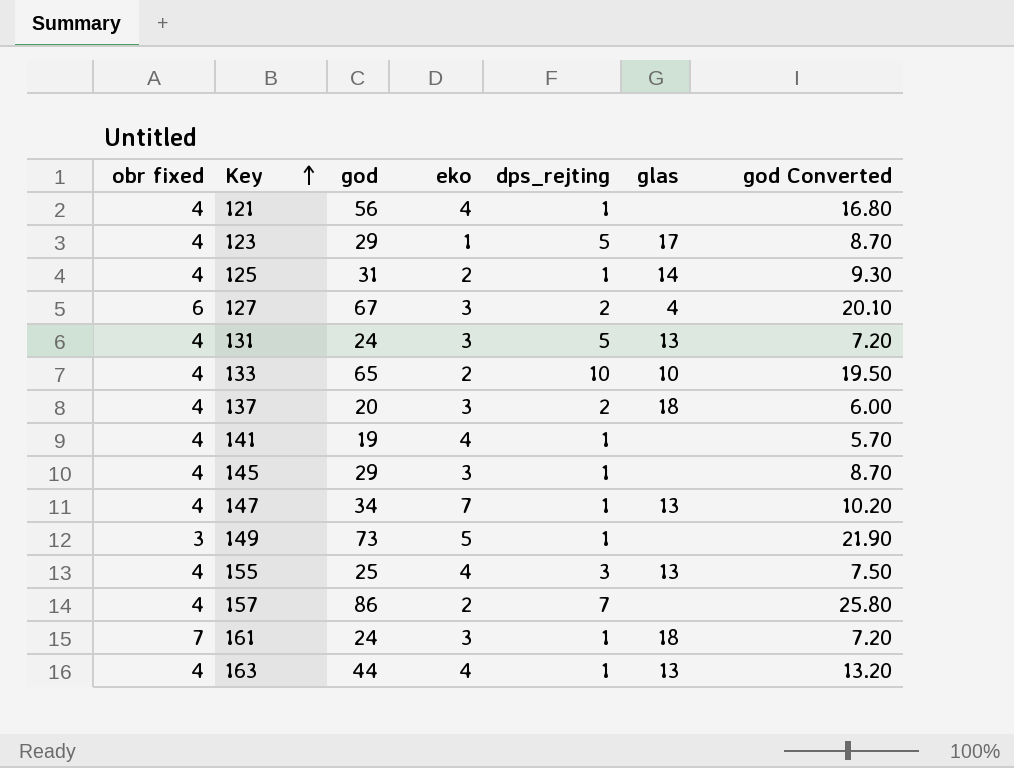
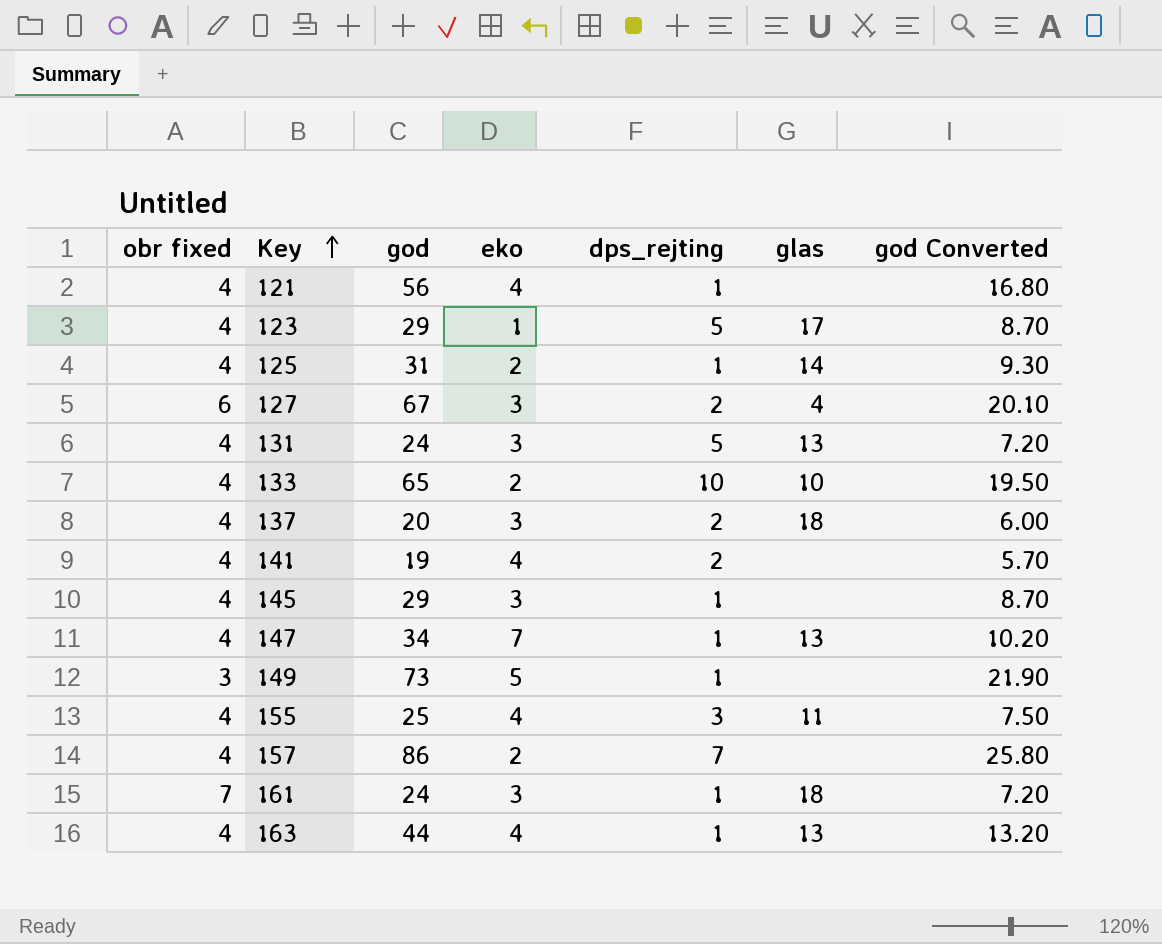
141 | dps_rejting: 1 -> 2
155 | glas: 13 -> 11

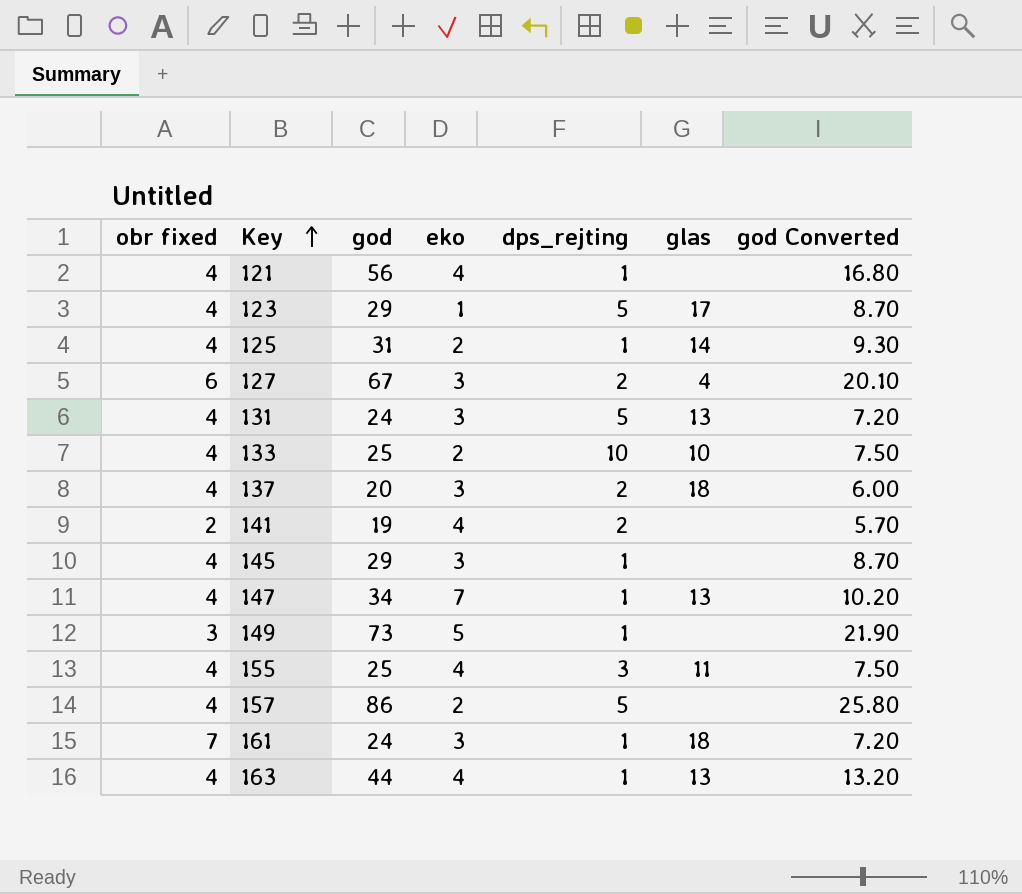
133 | god: 65 -> 25
133 | god Converted: 19.50 -> 7.50
141 | obr fixed: 4 -> 2
157 | dps_rejting: 7 -> 5

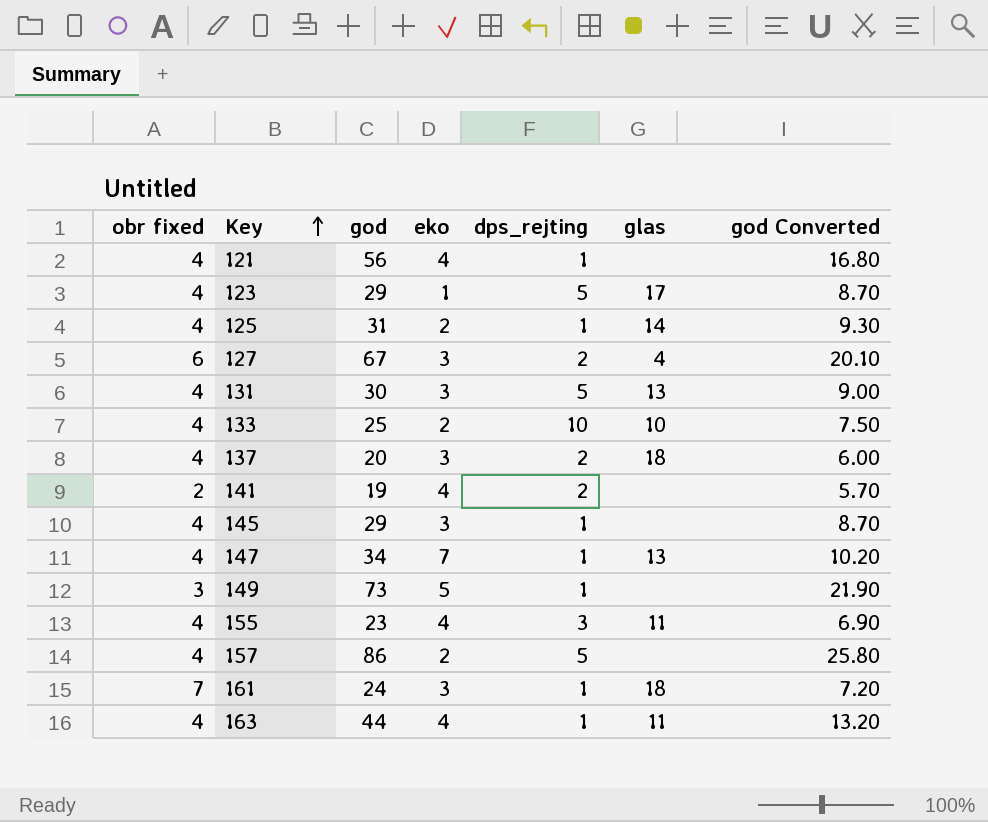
131 | god: 24 -> 30
131 | god Converted: 7.20 -> 9.00
155 | god: 25 -> 23
155 | god Converted: 7.50 -> 6.90
163 | glas: 13 -> 11

